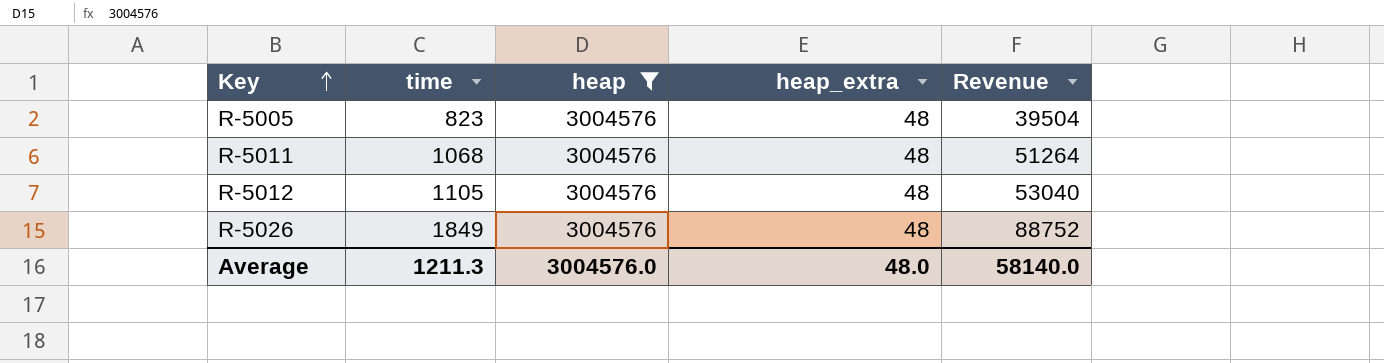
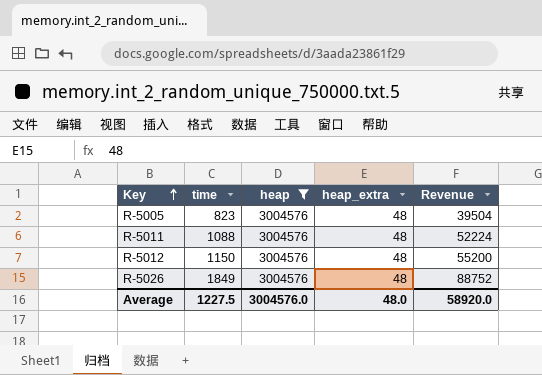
R-5011 | time: 1068 -> 1088
R-5011 | Revenue: 51264 -> 52224
R-5012 | time: 1105 -> 1150
R-5012 | Revenue: 53040 -> 55200
Average | time: 1211.3 -> 1227.5
Average | Revenue: 58140.0 -> 58920.0

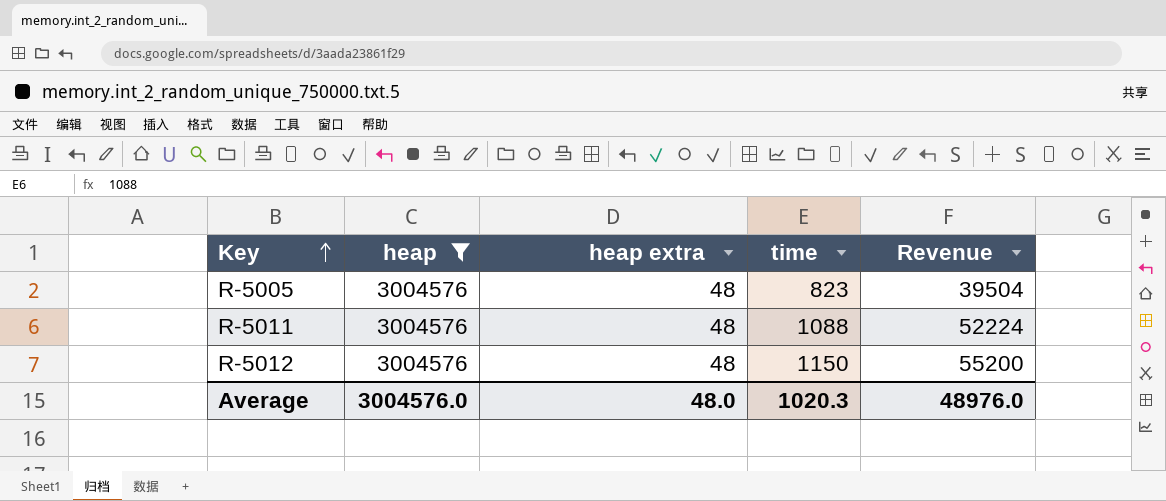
column name: heap_extra -> heap extra
column time | position: 2 -> 4
row R-5026: 1849 | 3004576 | 48 | 88752 -> none
Average | time: 1227.5 -> 1020.3
Average | Revenue: 58920.0 -> 48976.0

